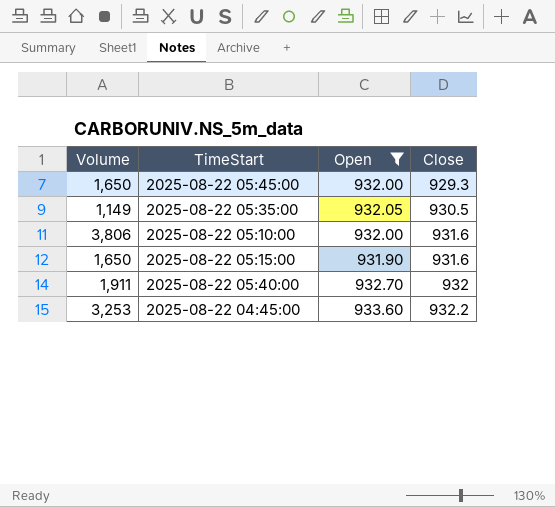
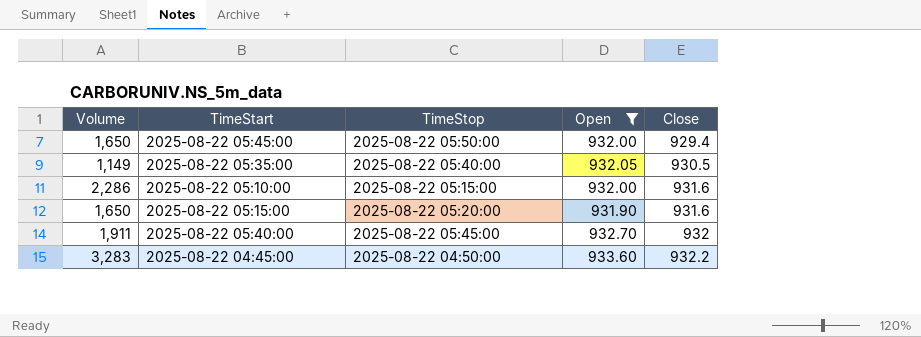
column TimeStop | position: none -> 3
2025-08-22 05:45:00 | Close: 929.3 -> 929.4
2025-08-22 05:10:00 | Volume: 3,806 -> 2,286
2025-08-22 04:45:00 | Volume: 3,253 -> 3,283

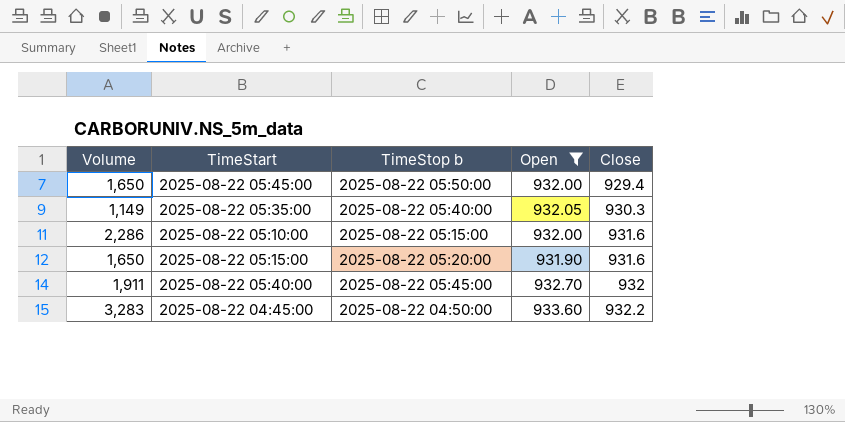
column name: TimeStop -> TimeStop b
2025-08-22 05:35:00 | Close: 930.5 -> 930.3

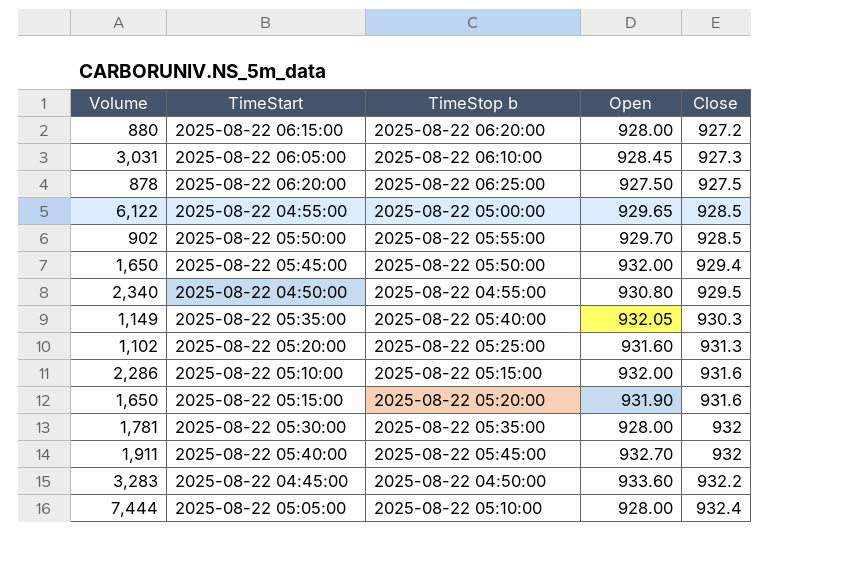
filter: Open >= 931.90 -> none

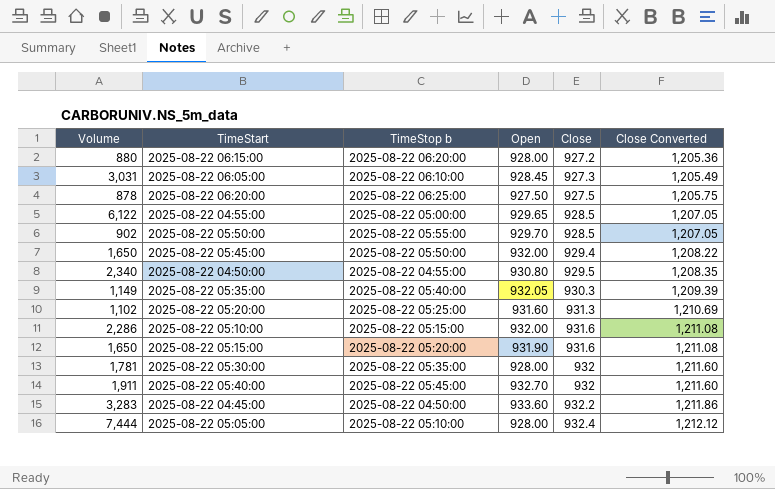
column Close Converted | formula: none -> [Close] * 1.3

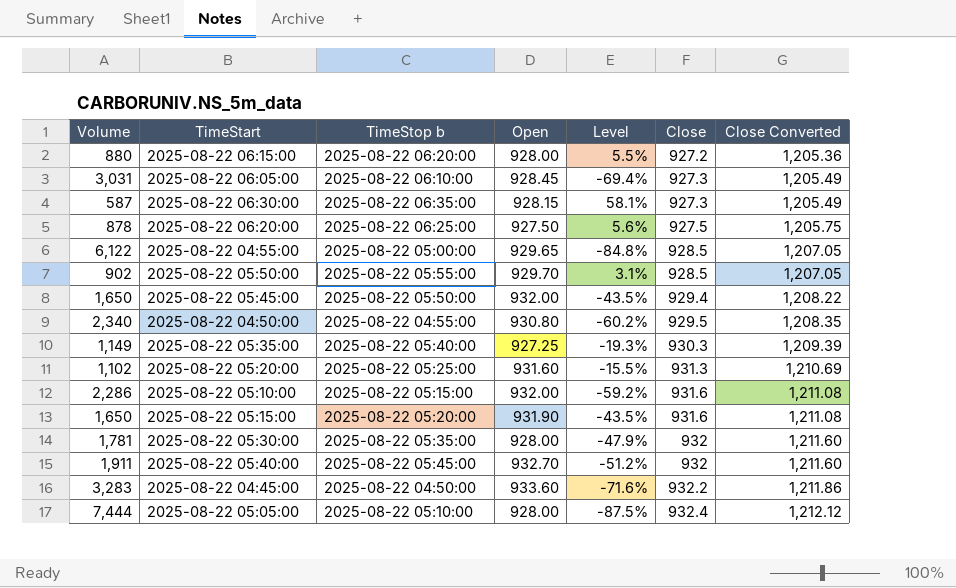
column Level | formula: none -> ([Open] - [Volume]) / [Volume]
row 2025-08-22 06:30:00: none -> 587 | 2025-08-22 06:35:00 | 928.15 | 58.1% | 927.3 | 1,205.49
2025-08-22 05:35:00 | Open: 932.05 -> 927.25

